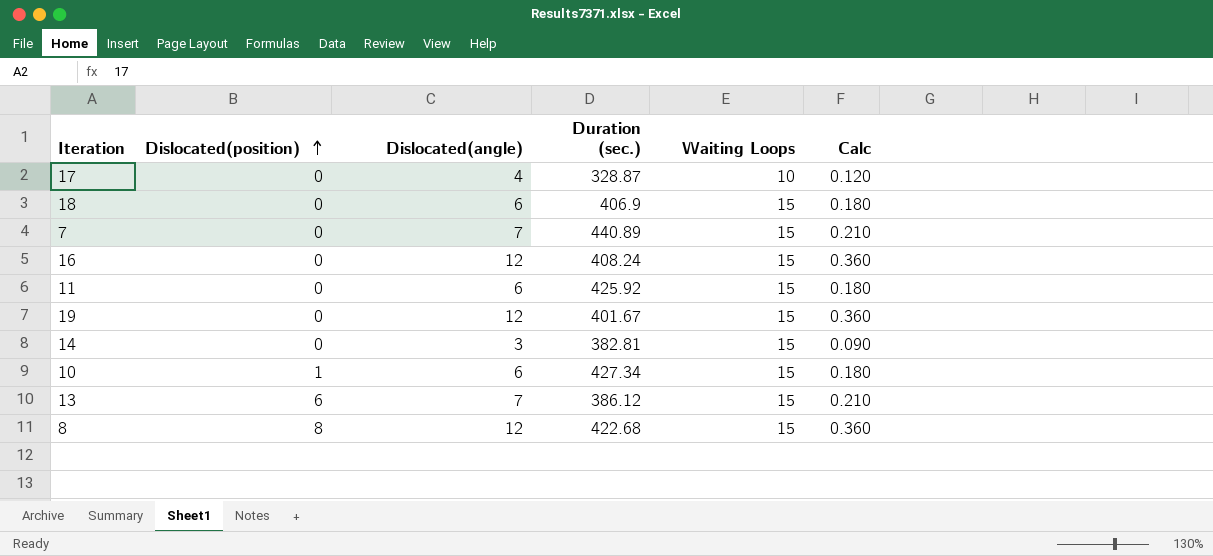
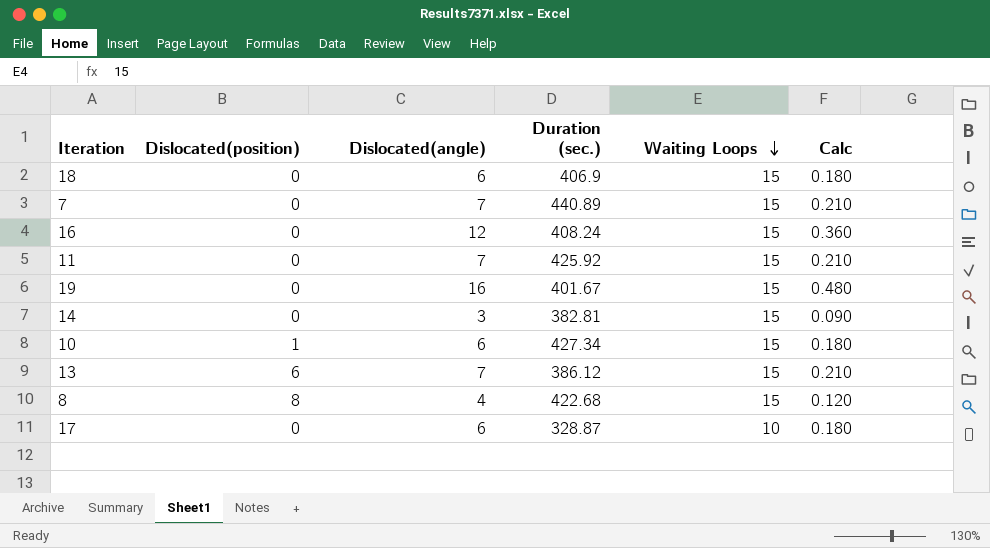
row order: Dislocated(position) ascending -> Waiting Loops descending
11 | Dislocated(angle): 6 -> 7
11 | Calc: 0.180 -> 0.210
19 | Dislocated(angle): 12 -> 16
19 | Calc: 0.360 -> 0.480
8 | Dislocated(angle): 12 -> 4
8 | Calc: 0.360 -> 0.120
17 | Dislocated(angle): 4 -> 6
17 | Calc: 0.120 -> 0.180

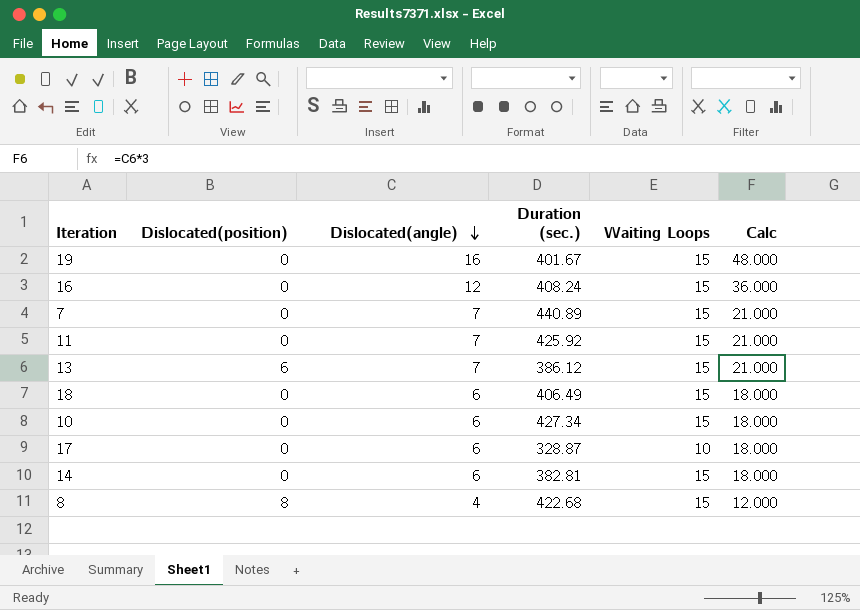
row order: Waiting Loops descending -> Dislocated(angle) descending
column Calc | formula: [Dislocated(angle)] * 0.03 -> [Dislocated(angle)] * 3
18 | Duration (sec.): 406.9 -> 406.49
10 | Dislocated(position): 1 -> 0
14 | Dislocated(angle): 3 -> 6

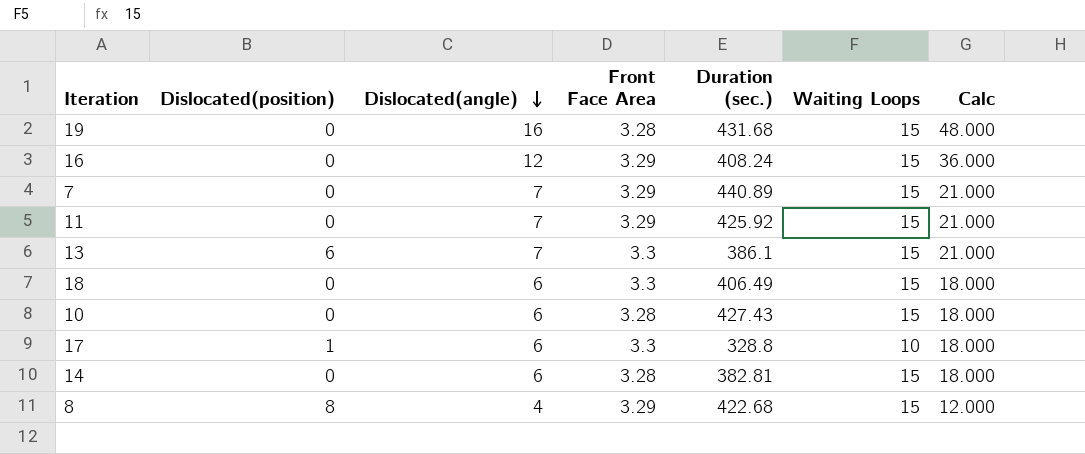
column Front Face Area | position: none -> 4
19 | Duration (sec.): 401.67 -> 431.68
13 | Duration (sec.): 386.12 -> 386.1
10 | Duration (sec.): 427.34 -> 427.43
17 | Dislocated(position): 0 -> 1
17 | Duration (sec.): 328.87 -> 328.8

